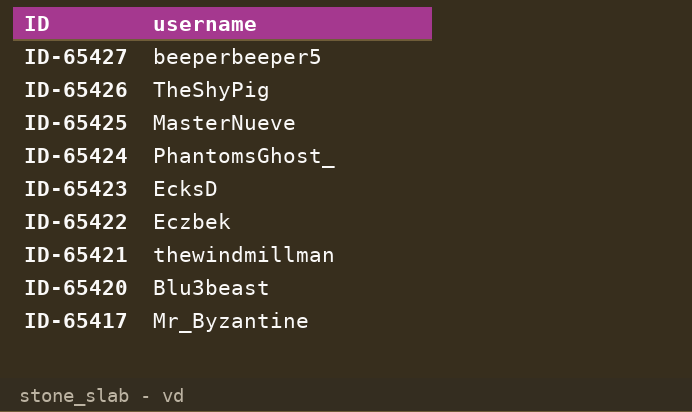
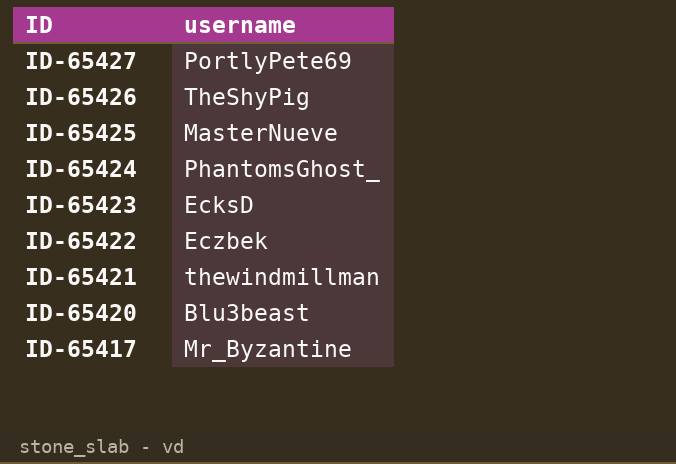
ID-65427 | username: beeperbeeper5 -> PortlyPete69

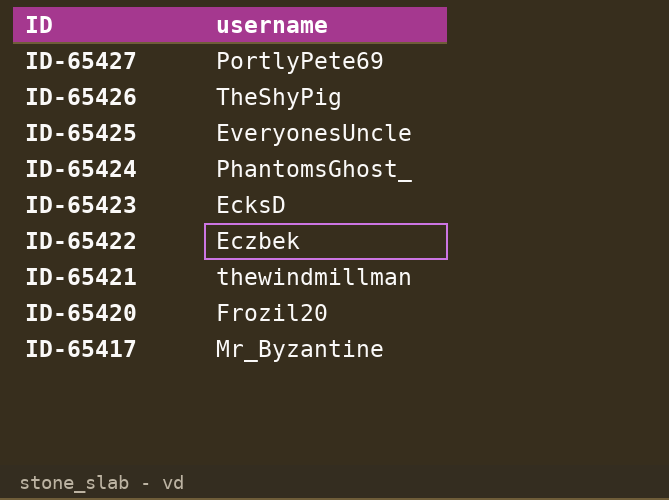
ID-65425 | username: MasterNueve -> EveryonesUncle
ID-65420 | username: Blu3beast -> Frozil20

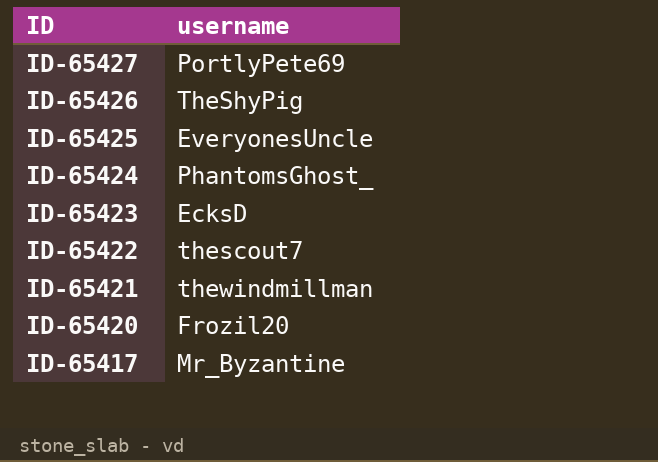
ID-65422 | username: Eczbek -> thescout7

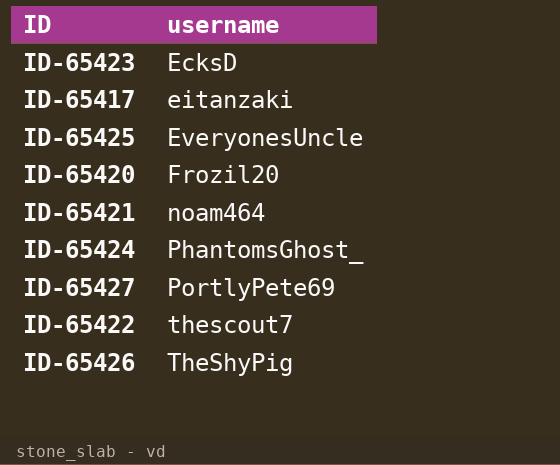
row order: ID descending -> username ascending
ID-65417 | username: Mr_Byzantine -> eitanzaki
ID-65421 | username: thewindmillman -> noam464

